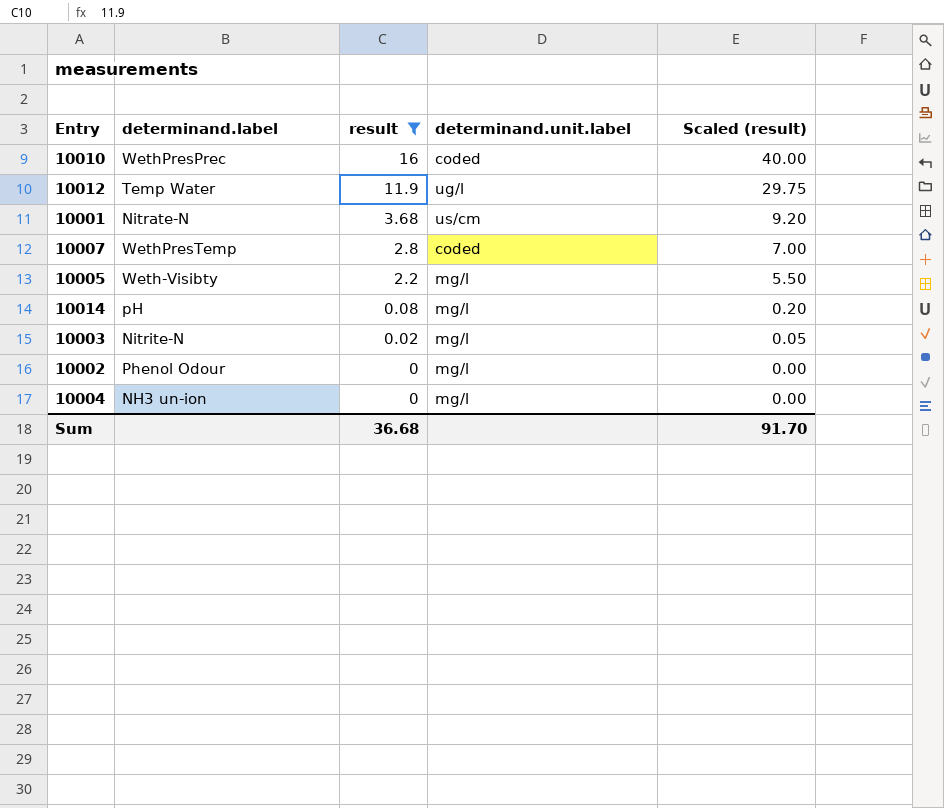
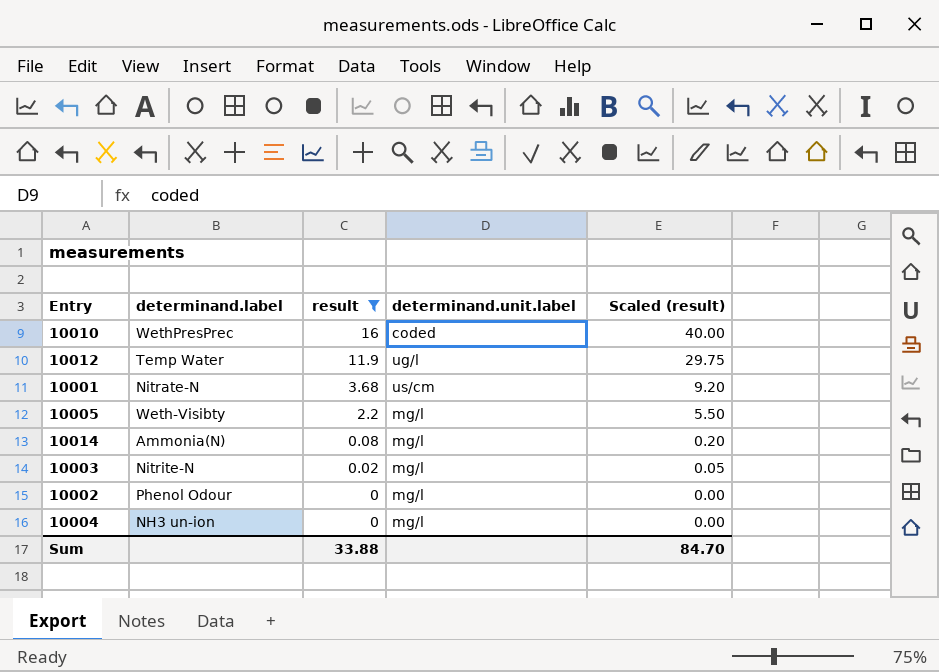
row 10007: WethPresTemp | 2.8 | coded | 7.00 -> none
10014 | determinand.label: pH -> Ammonia(N)
Sum | result: 36.68 -> 33.88
Sum | Scaled (result): 91.70 -> 84.70

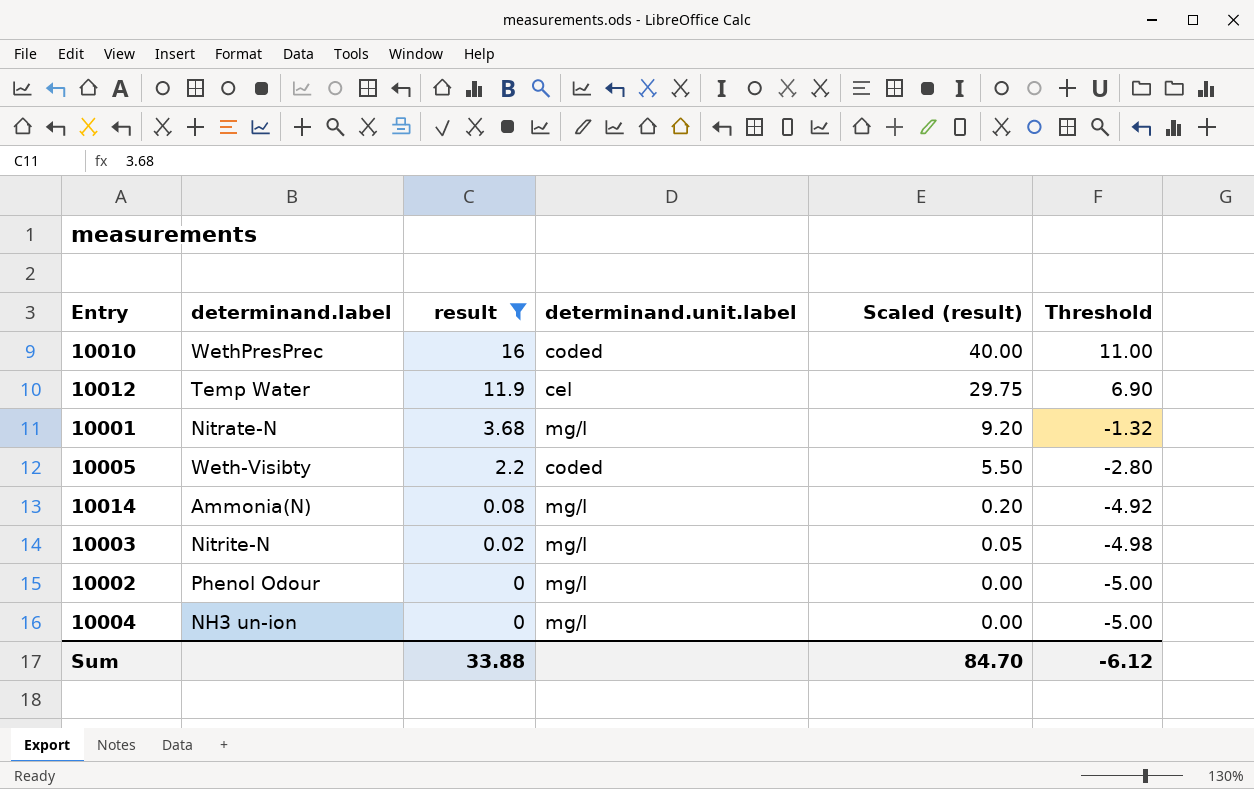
column Threshold | formula: none -> [result] - 5
10012 | determinand.unit.label: ug/l -> cel
10001 | determinand.unit.label: us/cm -> mg/l
10005 | determinand.unit.label: mg/l -> coded

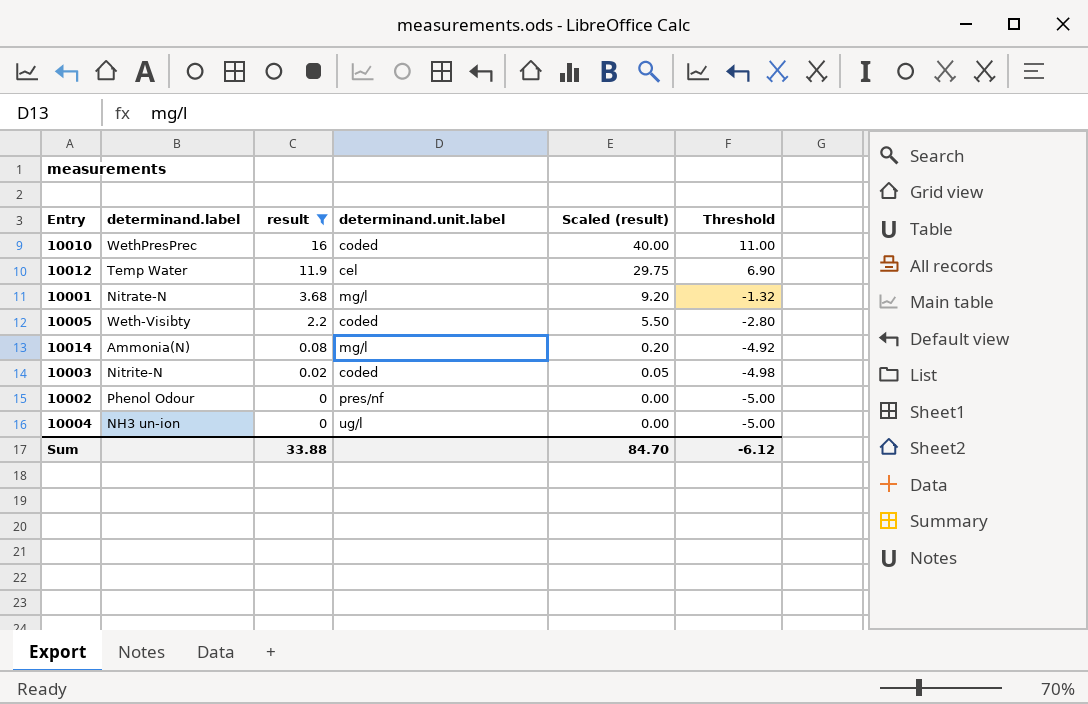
10003 | determinand.unit.label: mg/l -> coded
10002 | determinand.unit.label: mg/l -> pres/nf
10004 | determinand.unit.label: mg/l -> ug/l

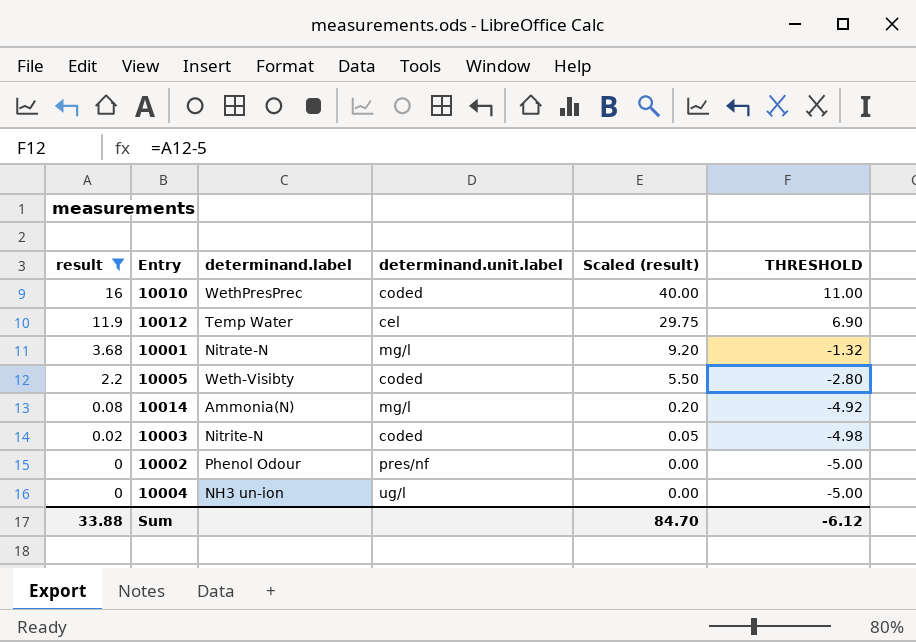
column result | position: 3 -> 1
column name: Threshold -> THRESHOLD

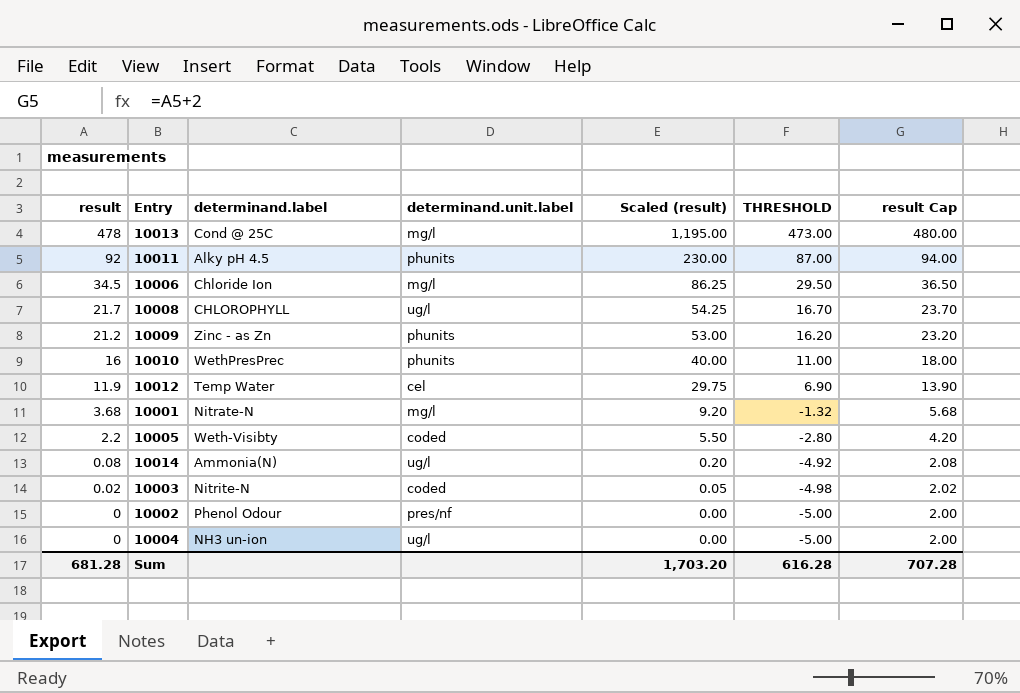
filter: result <= 16 -> none
column result Cap | formula: none -> [result] + 2
10010 | determinand.unit.label: coded -> phunits
10014 | determinand.unit.label: mg/l -> ug/l
Sum | result: 33.88 -> 681.28
Sum | Scaled (result): 84.70 -> 1,703.20
Sum | THRESHOLD: -6.12 -> 616.28

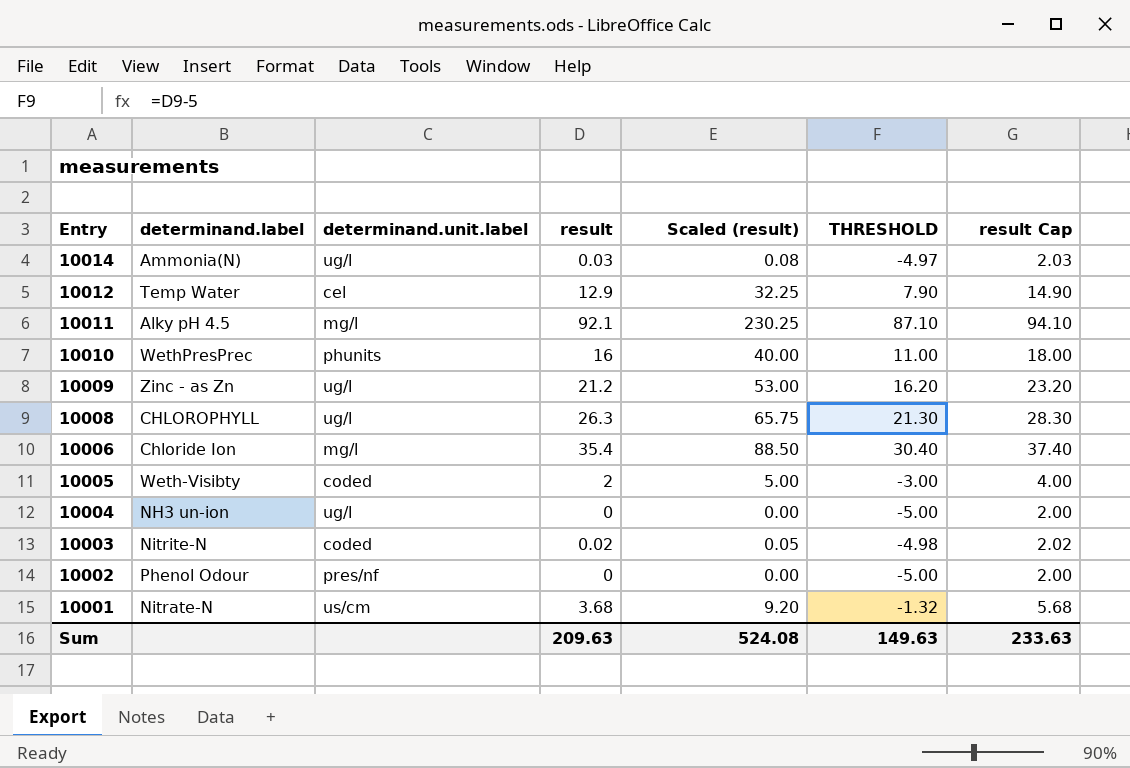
row order: result descending -> Entry descending
column result | position: 1 -> 4
row 10013: 478 | Cond @ 25C | mg/l | 1,195.00 | 473.00 | 480.00 -> none
10014 | result: 0.08 -> 0.03
10014 | Scaled (result): 0.20 -> 0.08
10014 | THRESHOLD: -4.92 -> -4.97
10014 | result Cap: 2.08 -> 2.03
10012 | result: 11.9 -> 12.9
10012 | Scaled (result): 29.75 -> 32.25
10012 | THRESHOLD: 6.90 -> 7.90
10012 | result Cap: 13.90 -> 14.90
10011 | determinand.unit.label: phunits -> mg/l
10011 | result: 92 -> 92.1
10011 | Scaled (result): 230.00 -> 230.25
10011 | THRESHOLD: 87.00 -> 87.10
10011 | result Cap: 94.00 -> 94.10
10009 | determinand.unit.label: phunits -> ug/l
10008 | result: 21.7 -> 26.3
10008 | Scaled (result): 54.25 -> 65.75
10008 | THRESHOLD: 16.70 -> 21.30
10008 | result Cap: 23.70 -> 28.30
10006 | result: 34.5 -> 35.4
10006 | Scaled (result): 86.25 -> 88.50
10006 | THRESHOLD: 29.50 -> 30.40
10006 | result Cap: 36.50 -> 37.40
10005 | result: 2.2 -> 2
10005 | Scaled (result): 5.50 -> 5.00
10005 | THRESHOLD: -2.80 -> -3.00
10005 | result Cap: 4.20 -> 4.00
10001 | determinand.unit.label: mg/l -> us/cm
Sum | result: 681.28 -> 209.63
Sum | Scaled (result): 1,703.20 -> 524.08
Sum | THRESHOLD: 616.28 -> 149.63
Sum | result Cap: 707.28 -> 233.63

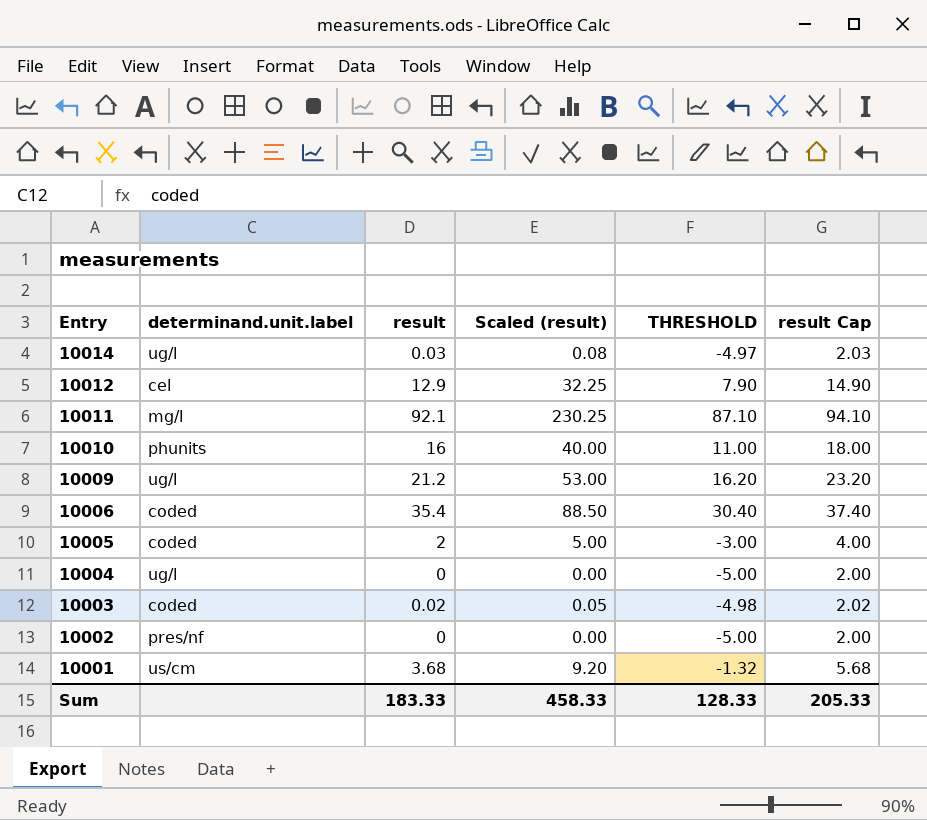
column determinand.label | position: 2 -> none
row 10008: CHLOROPHYLL | ug/l | 26.3 | 65.75 | 21.30 | 28.30 -> none
10006 | determinand.unit.label: mg/l -> coded
Sum | result: 209.63 -> 183.33
Sum | Scaled (result): 524.08 -> 458.33
Sum | THRESHOLD: 149.63 -> 128.33
Sum | result Cap: 233.63 -> 205.33

